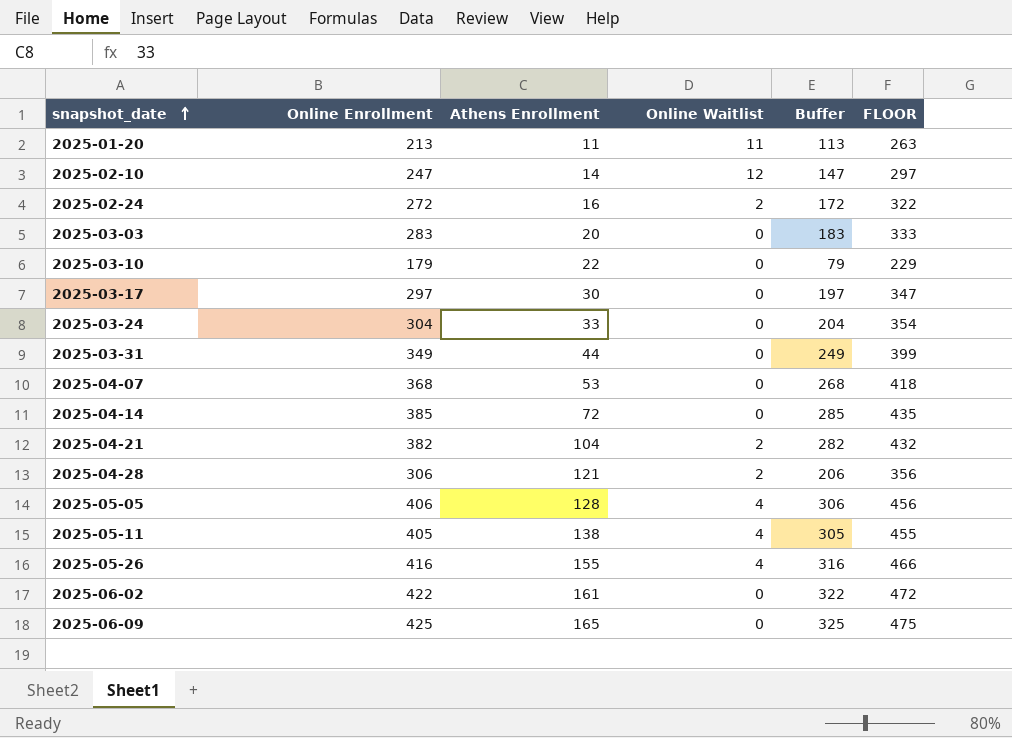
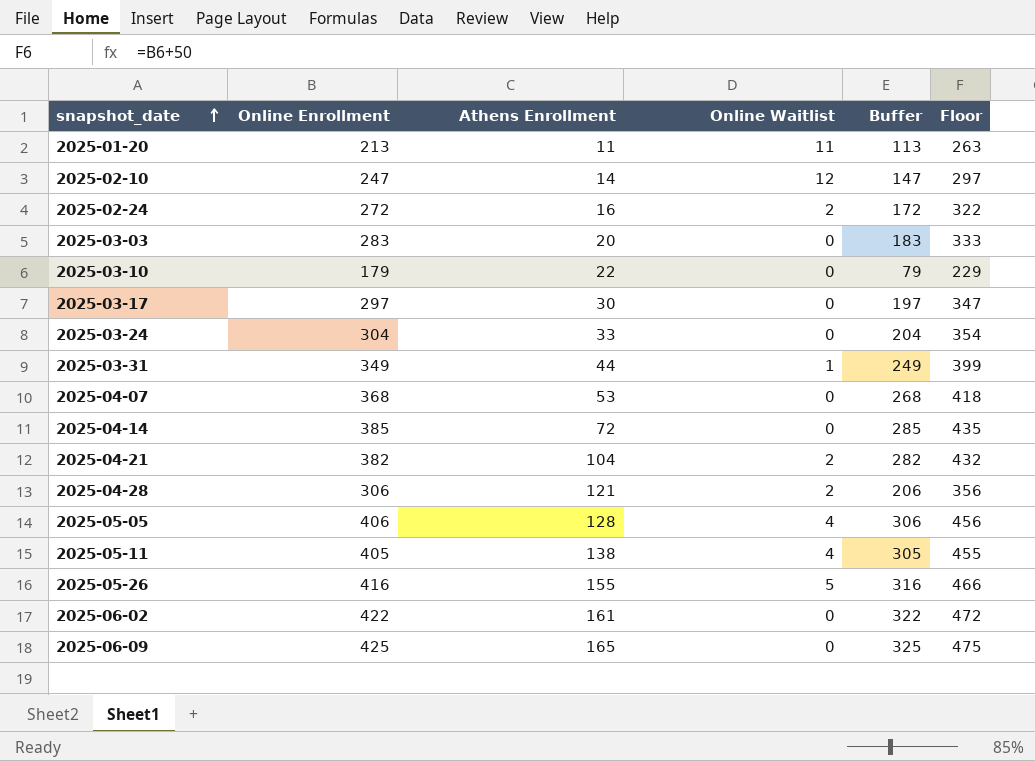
column name: FLOOR -> Floor
2025-03-31 | Online Waitlist: 0 -> 1
2025-05-26 | Online Waitlist: 4 -> 5

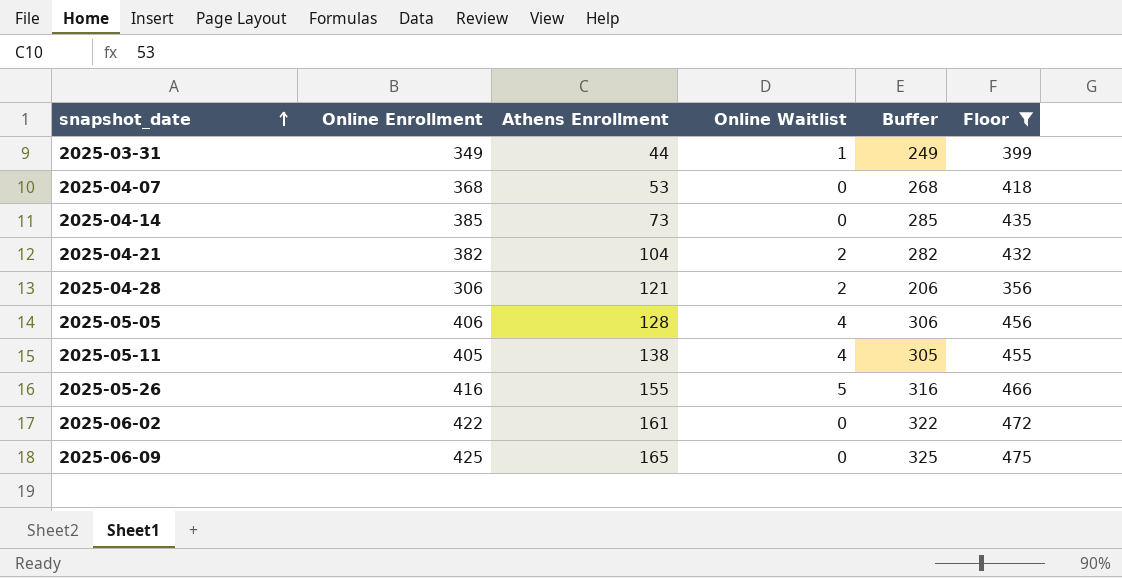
filter: none -> Floor >= 356
2025-04-14 | Athens Enrollment: 72 -> 73

